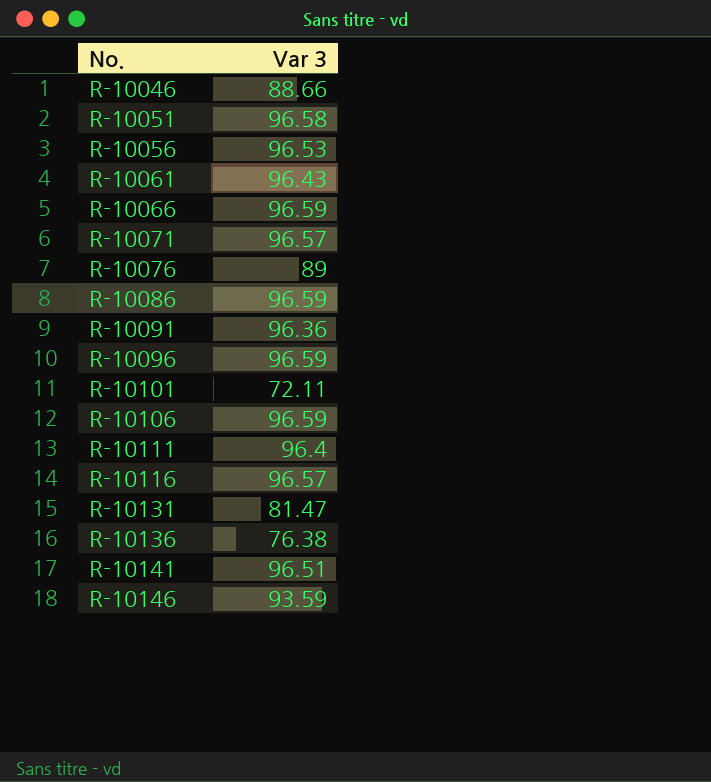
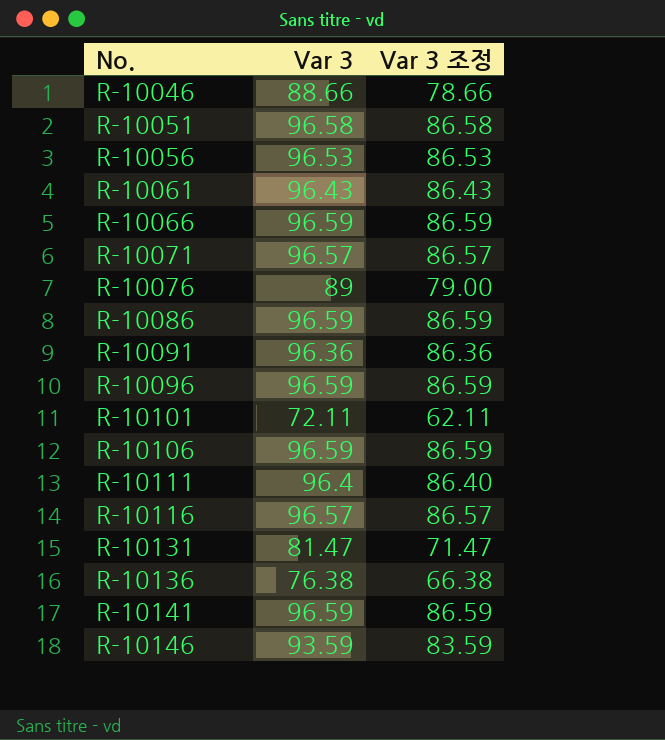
column Var 3 조정 | formula: none -> [Var 3] - 10
R-10141 | Var 3: 96.51 -> 96.59

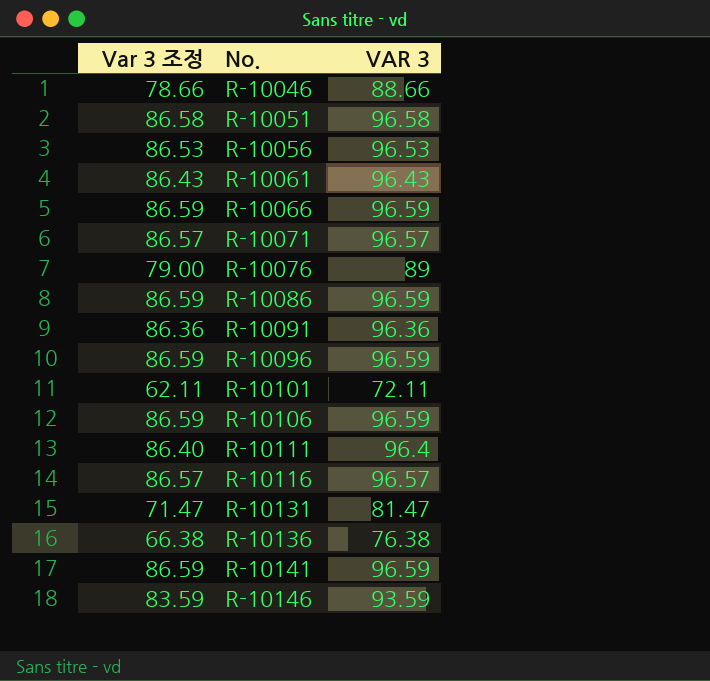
column Var 3 조정 | position: 3 -> 1
column name: Var 3 -> VAR 3

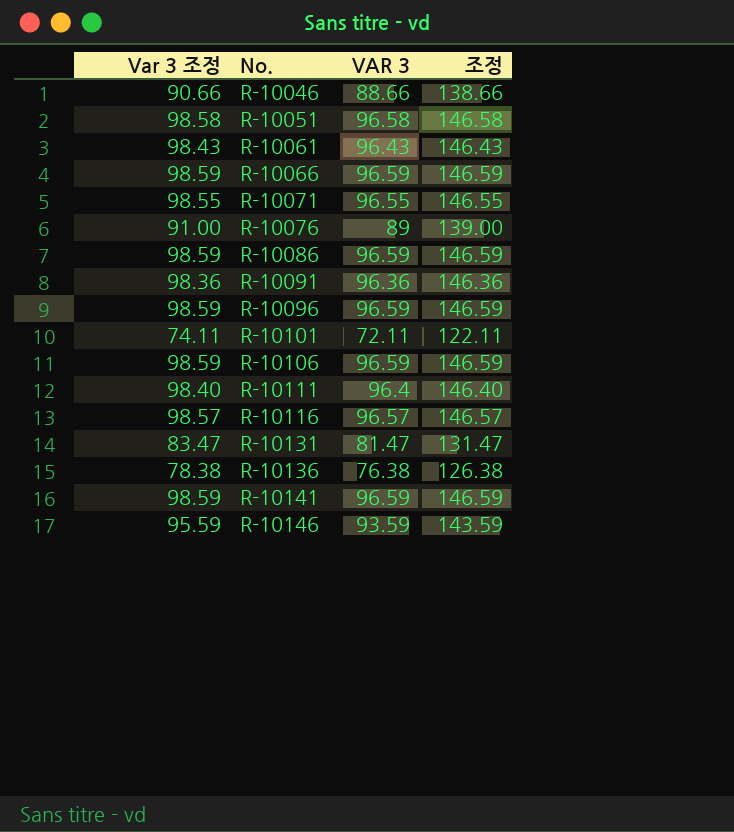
column Var 3 조정 | formula: [VAR 3] - 10 -> [VAR 3] + 2
column 조정 | formula: none -> [VAR 3] + 50
row R-10056: 86.53 | 96.53 -> none
R-10071 | VAR 3: 96.57 -> 96.55

